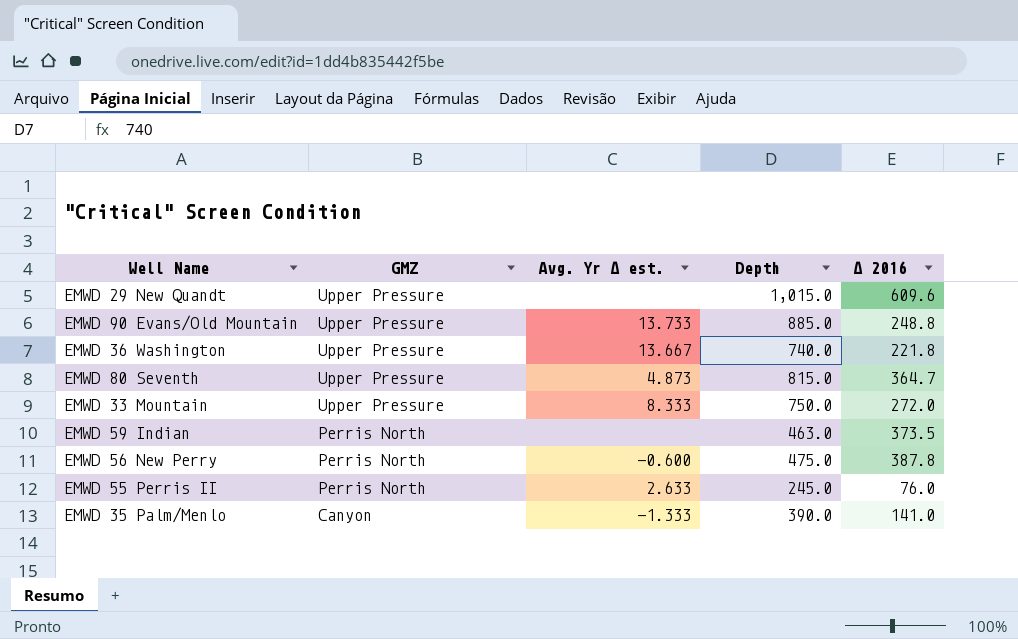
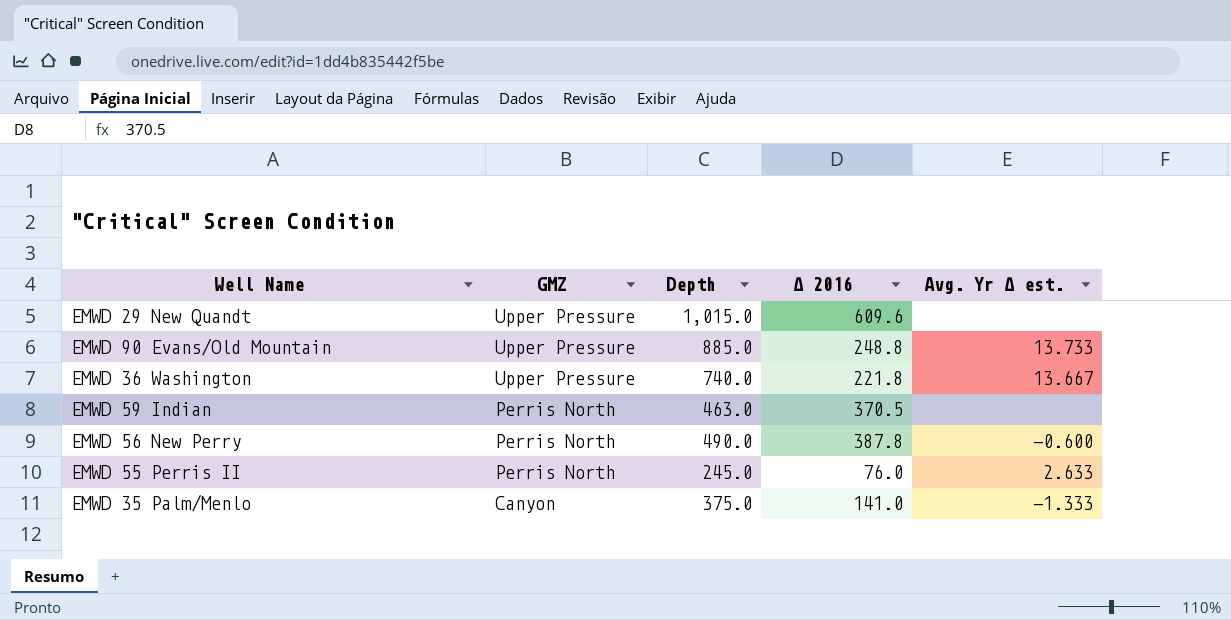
column Avg. Yr ∆ est. | position: 3 -> 5
row EMWD 80 Seventh: Upper Pressure | 4.873 | 815.0 | 364.7 -> none
row EMWD 33 Mountain: Upper Pressure | 8.333 | 750.0 | 272.0 -> none
EMWD 59 Indian | ∆ 2016: 373.5 -> 370.5
EMWD 56 New Perry | Depth: 475.0 -> 490.0
EMWD 35 Palm/Menlo | Depth: 390.0 -> 375.0

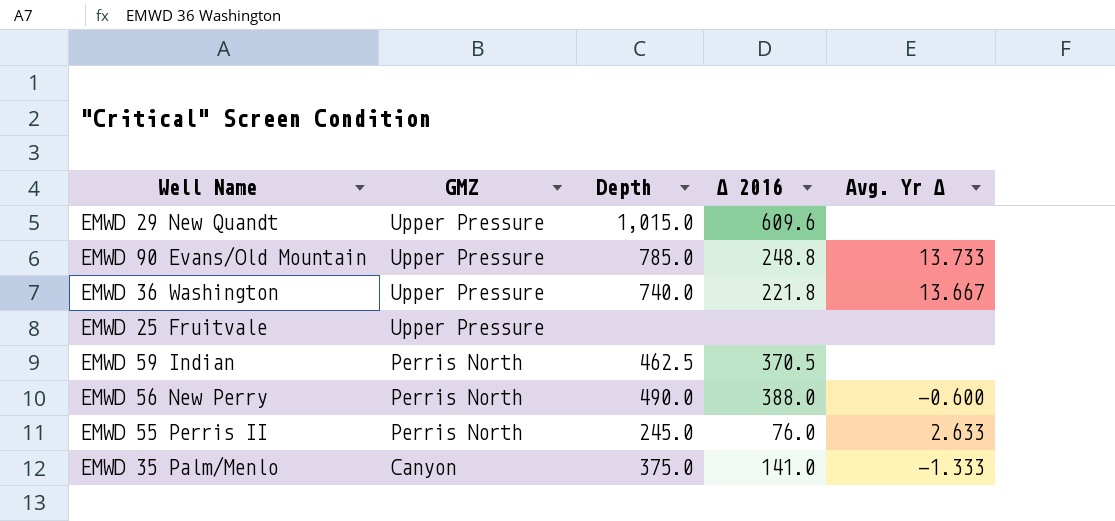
column name: Avg. Yr ∆ est. -> Avg. Yr ∆
EMWD 90 Evans/Old Mountain | Depth: 885.0 -> 785.0
row EMWD 25 Fruitvale: none -> Upper Pressure | none | none | none
EMWD 59 Indian | Depth: 463.0 -> 462.5
EMWD 56 New Perry | ∆ 2016: 387.8 -> 388.0

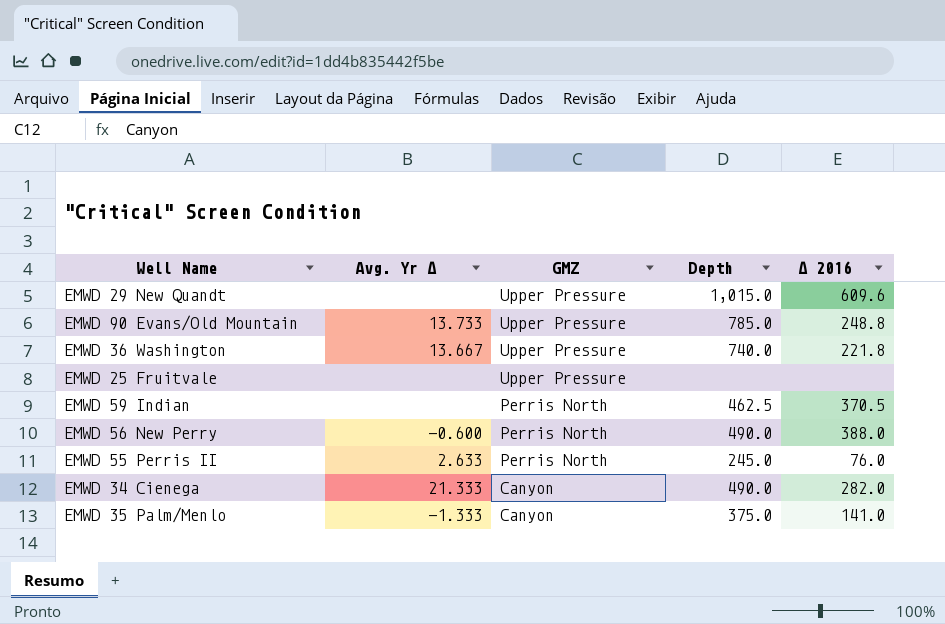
column Avg. Yr ∆ | position: 5 -> 2
row EMWD 34 Cienega: none -> 21.333 | Canyon | 490.0 | 282.0

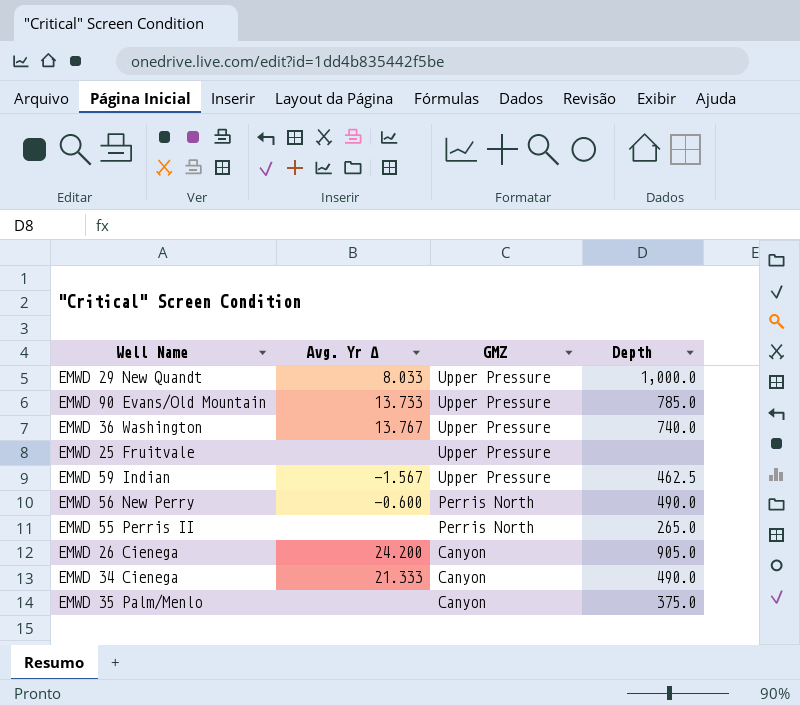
column ∆ 2016 | position: 5 -> none
EMWD 29 New Quandt | Avg. Yr ∆: none -> 8.033
EMWD 29 New Quandt | Depth: 1,015.0 -> 1,000.0
EMWD 36 Washington | Avg. Yr ∆: 13.667 -> 13.767
EMWD 59 Indian | Avg. Yr ∆: none -> -1.567
EMWD 59 Indian | GMZ: Perris North -> Upper Pressure
EMWD 55 Perris II | Avg. Yr ∆: 2.633 -> none
EMWD 55 Perris II | Depth: 245.0 -> 265.0
row EMWD 26 Cienega: none -> 24.200 | Canyon | 905.0
EMWD 35 Palm/Menlo | Avg. Yr ∆: -1.333 -> none

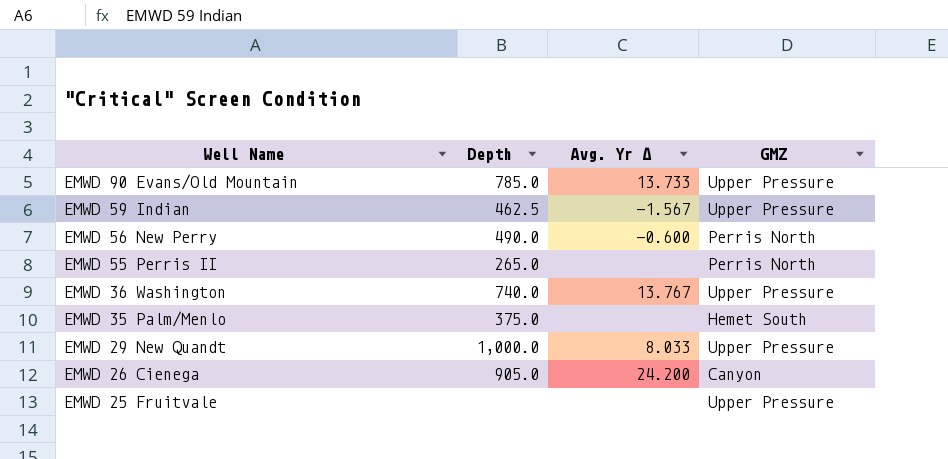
row order: GMZ descending -> Well Name descending
column Depth | position: 4 -> 2
row EMWD 34 Cienega: 21.333 | Canyon | 490.0 -> none
EMWD 35 Palm/Menlo | GMZ: Canyon -> Hemet South

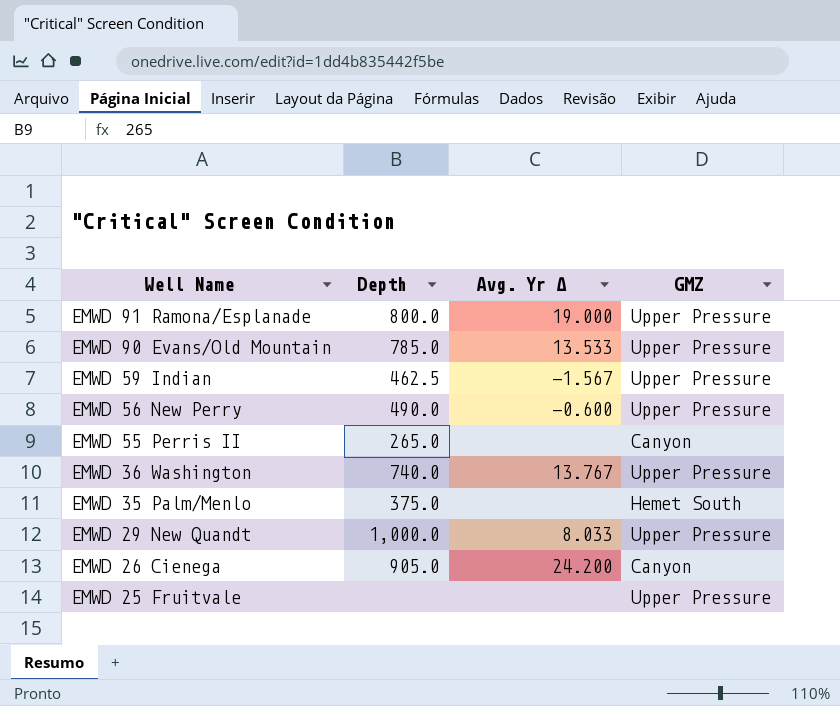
row EMWD 91 Ramona/Esplanade: none -> 800.0 | 19.000 | Upper Pressure
EMWD 90 Evans/Old Mountain | Avg. Yr ∆: 13.733 -> 13.533
EMWD 56 New Perry | GMZ: Perris North -> Upper Pressure
EMWD 55 Perris II | GMZ: Perris North -> Canyon

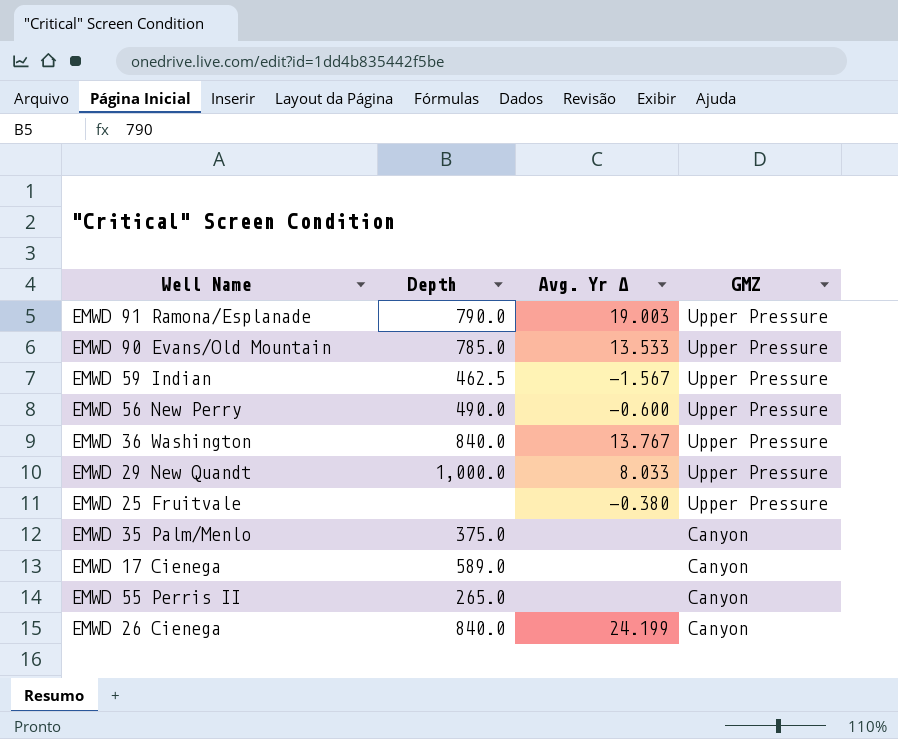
row order: Well Name descending -> GMZ descending
EMWD 91 Ramona/Esplanade | Depth: 800.0 -> 790.0
EMWD 91 Ramona/Esplanade | Avg. Yr ∆: 19.000 -> 19.003
EMWD 36 Washington | Depth: 740.0 -> 840.0
EMWD 25 Fruitvale | Avg. Yr ∆: none -> -0.380
EMWD 35 Palm/Menlo | GMZ: Hemet South -> Canyon
row EMWD 17 Cienega: none -> 589.0 | none | Canyon
EMWD 26 Cienega | Depth: 905.0 -> 840.0
EMWD 26 Cienega | Avg. Yr ∆: 24.200 -> 24.199

